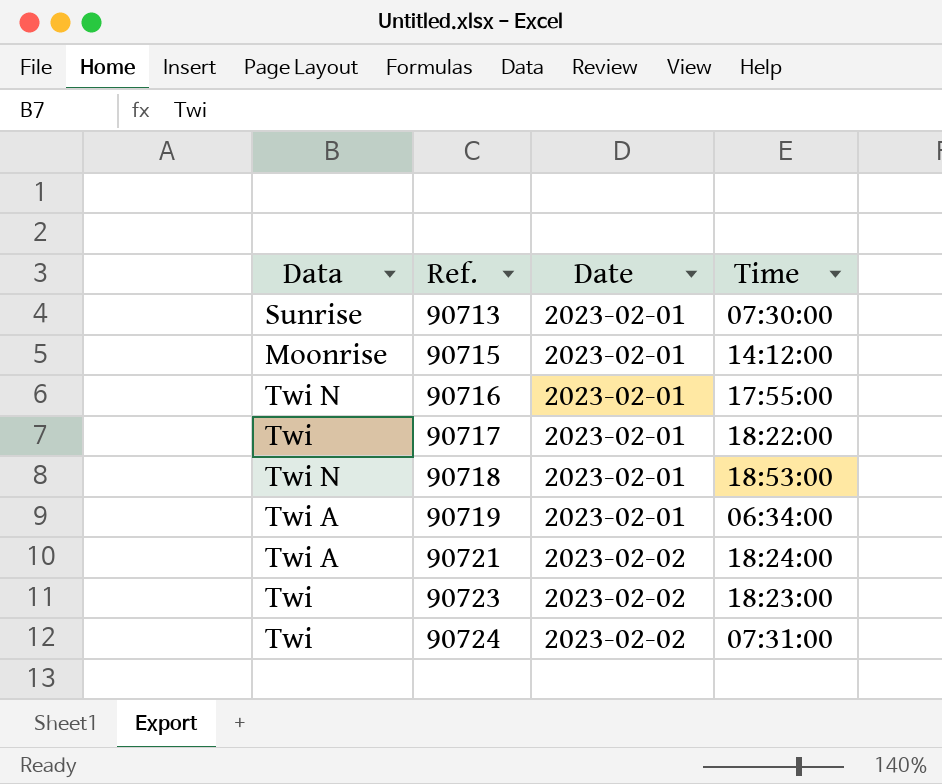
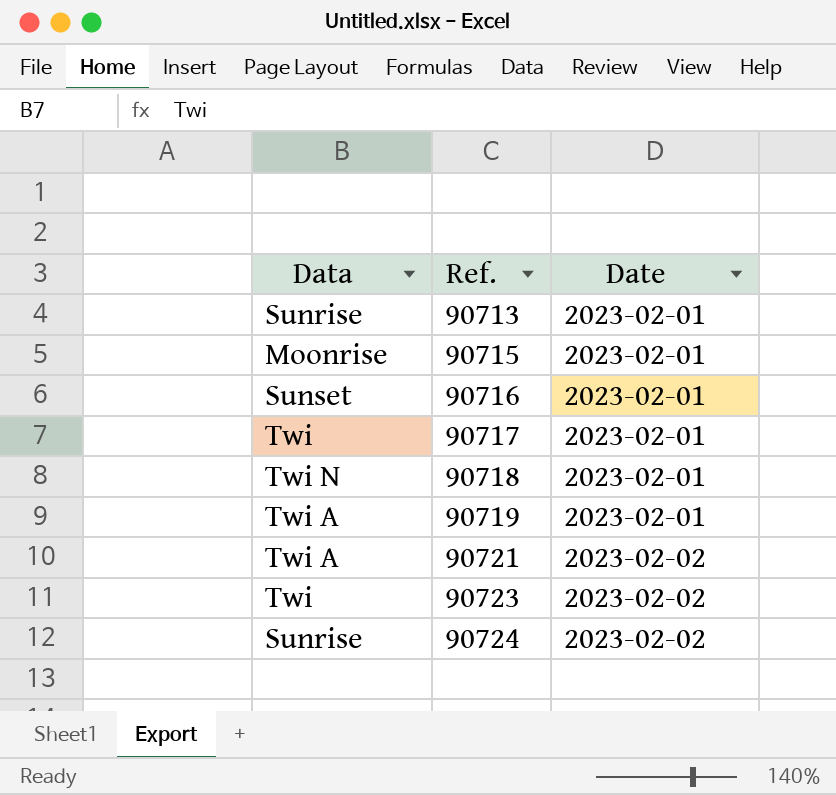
column Time | position: 4 -> none
90716 | Data: Twi N -> Sunset
90724 | Data: Twi -> Sunrise

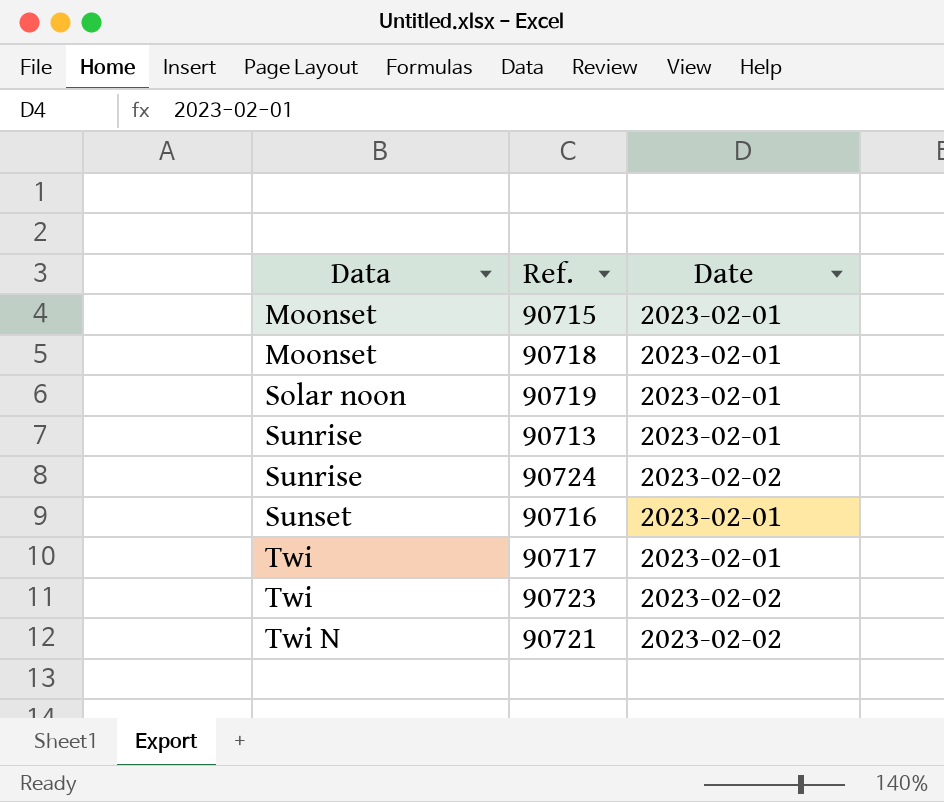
row order: Ref. ascending -> Data ascending
90715 | Data: Moonrise -> Moonset
90718 | Data: Twi N -> Moonset
90719 | Data: Twi A -> Solar noon
90721 | Data: Twi A -> Twi N

